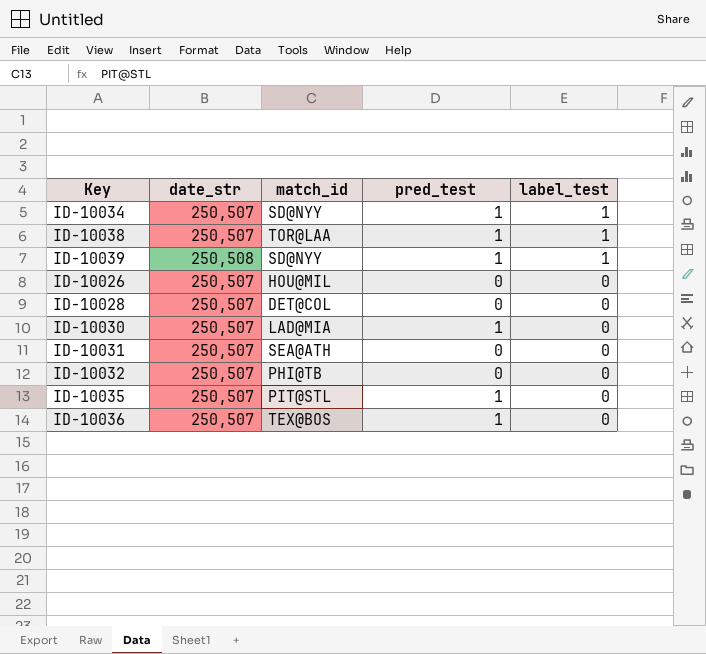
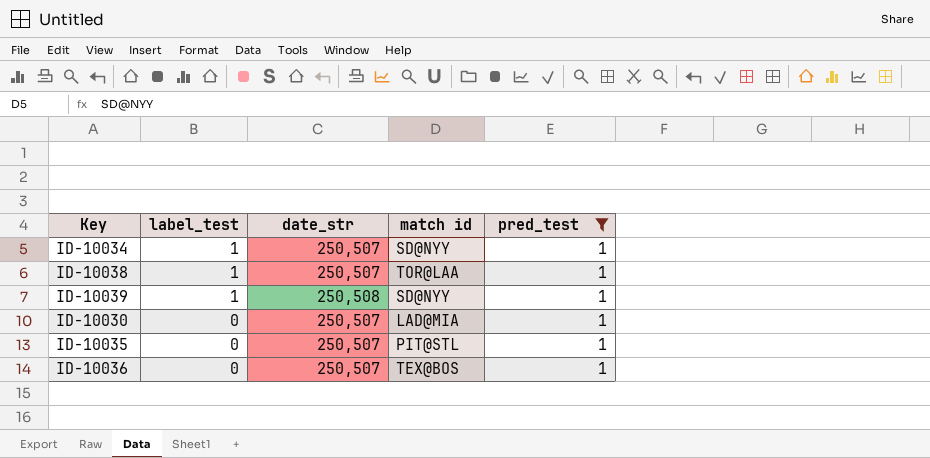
filter: none -> pred_test = 1
column label_test | position: 5 -> 2
column name: match_id -> match id

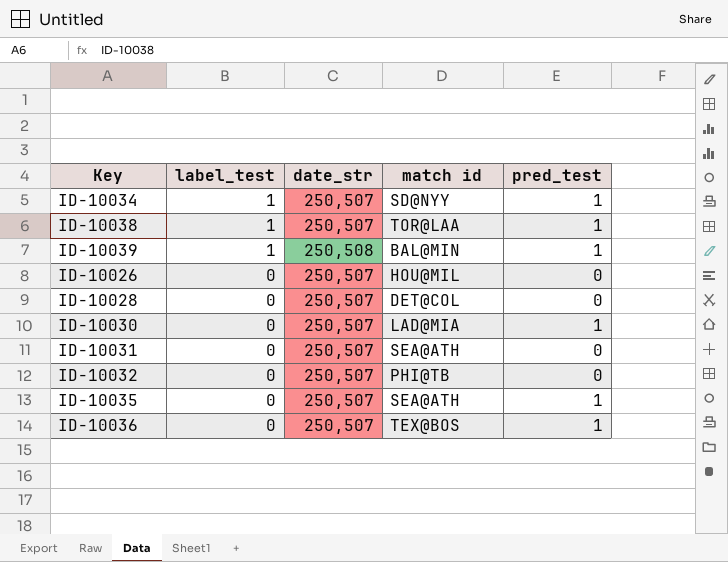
filter: pred_test = 1 -> none
ID-10039 | match id: SD@NYY -> BAL@MIN
ID-10035 | match id: PIT@STL -> SEA@ATH

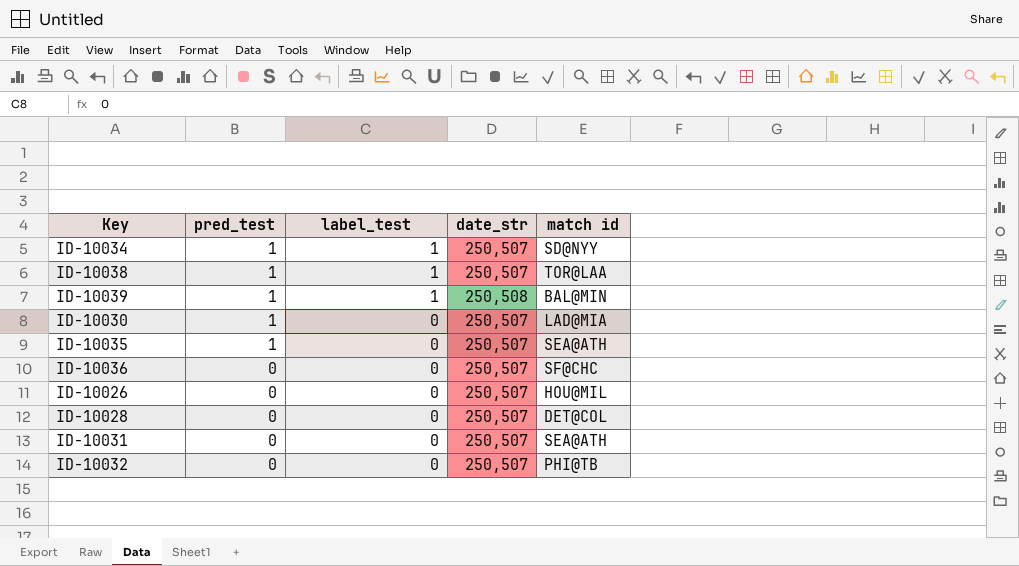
row order: label_test descending -> pred_test descending
column pred_test | position: 5 -> 2
ID-10036 | pred_test: 1 -> 0
ID-10036 | match id: TEX@BOS -> SF@CHC

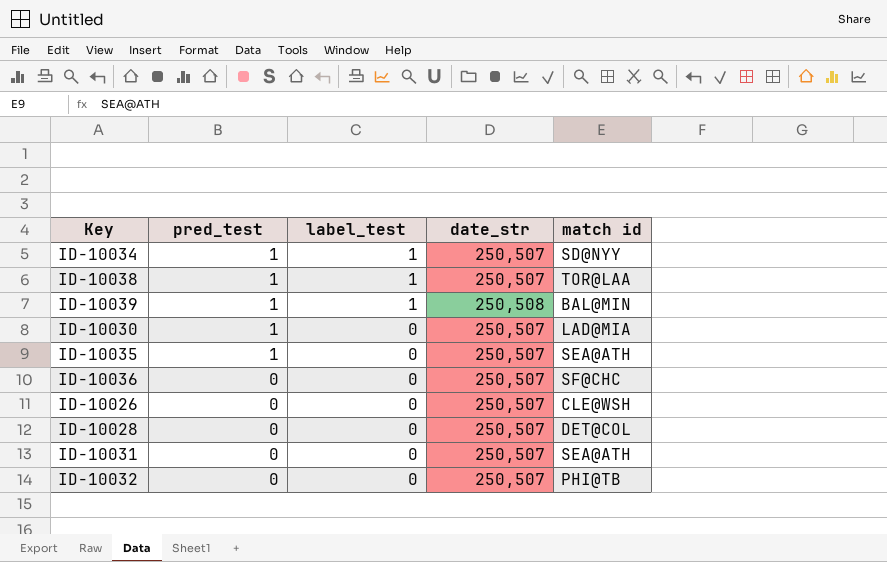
ID-10026 | match id: HOU@MIL -> CLE@WSH

